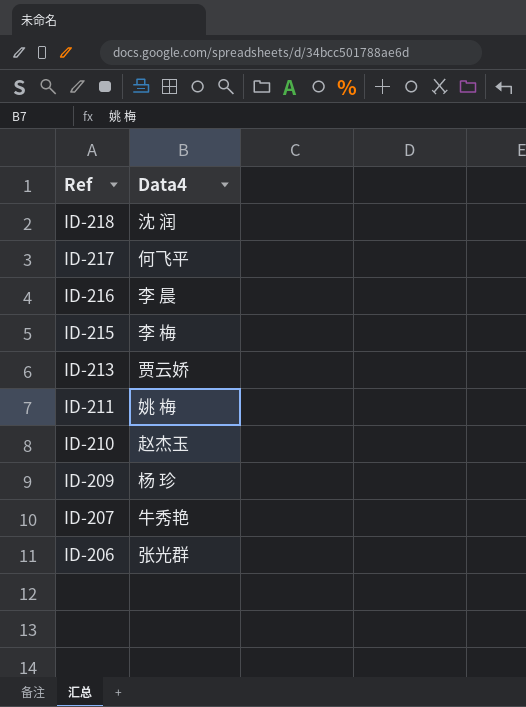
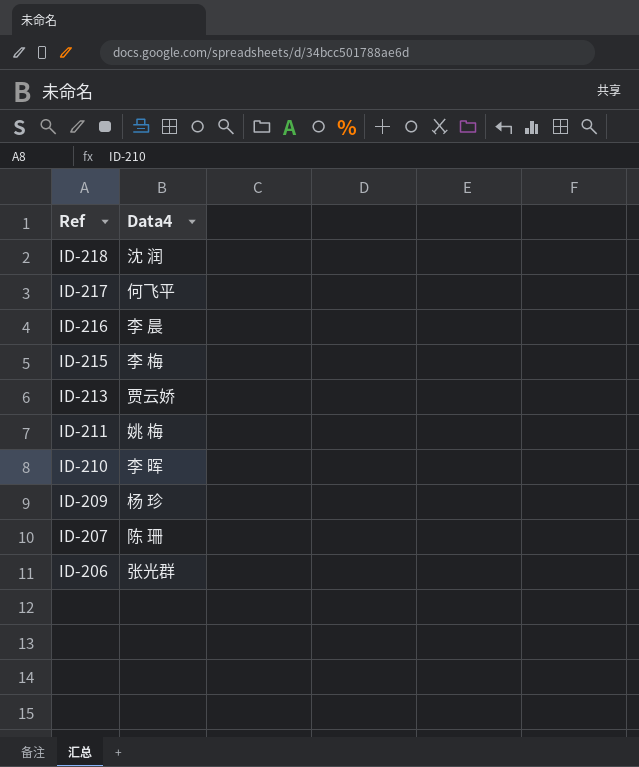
ID-210 | Data4: 赵杰玉 -> 李 晖
ID-207 | Data4: 牛秀艳 -> 陈 珊

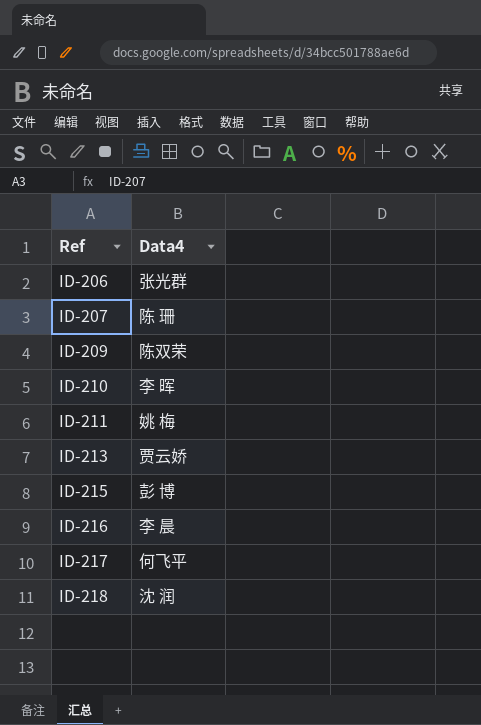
row order: Ref descending -> Ref ascending
ID-209 | Data4: 杨 珍 -> 陈双荣
ID-215 | Data4: 李 梅 -> 彭 博

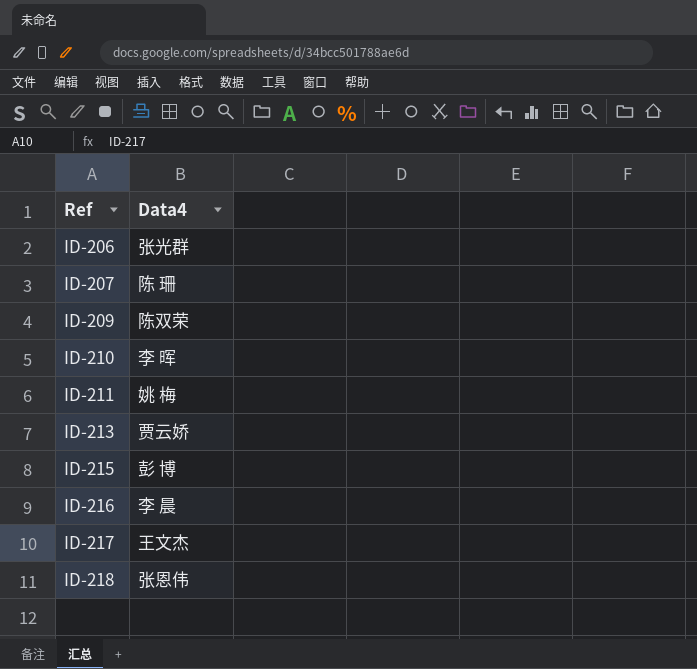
ID-217 | Data4: 何飞平 -> 王文杰
ID-218 | Data4: 沈 润 -> 张恩伟

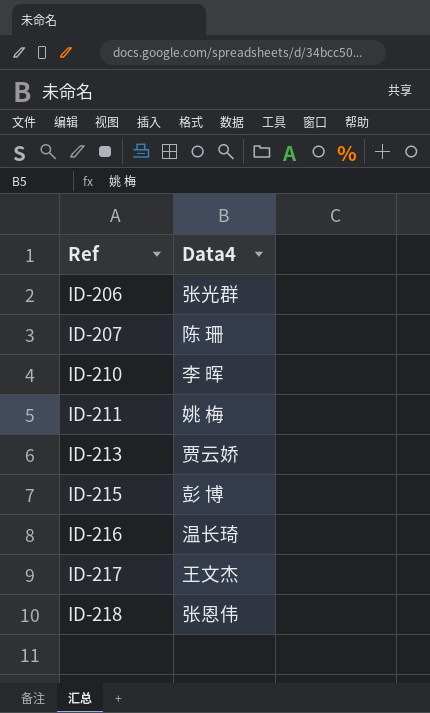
row ID-209: 陈双荣 -> none
ID-216 | Data4: 李 晨 -> 温长琦

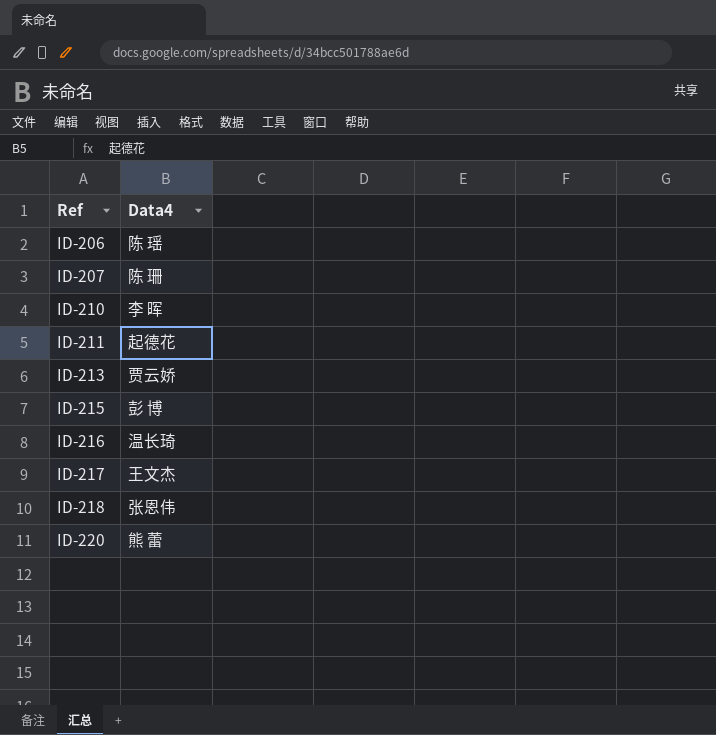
ID-206 | Data4: 张光群 -> 陈 瑶
ID-211 | Data4: 姚 梅 -> 起德花
row ID-220: none -> 熊 蕾

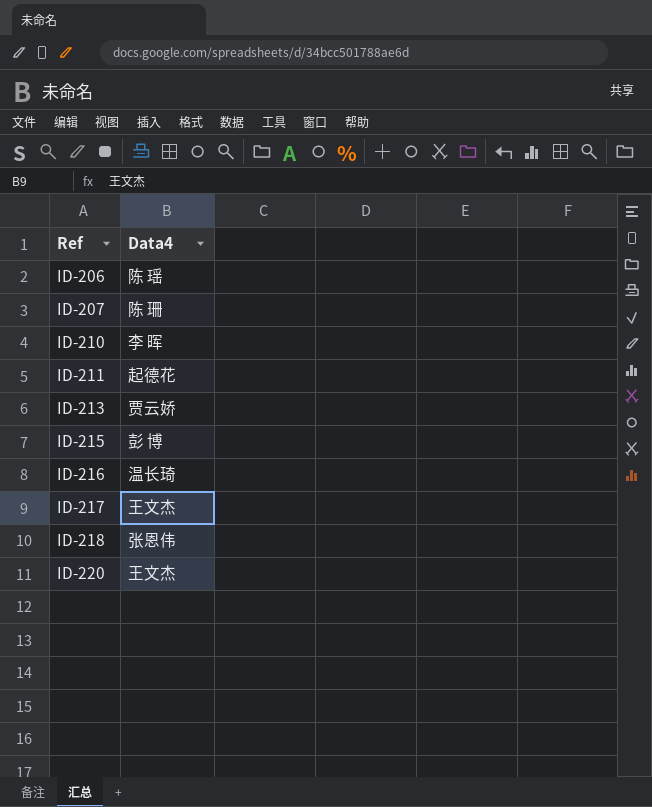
ID-220 | Data4: 熊 蕾 -> 王文杰

